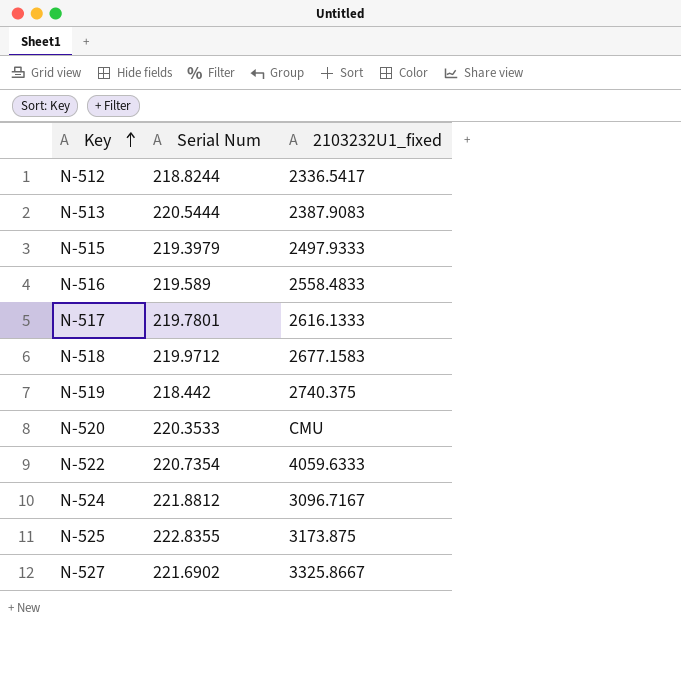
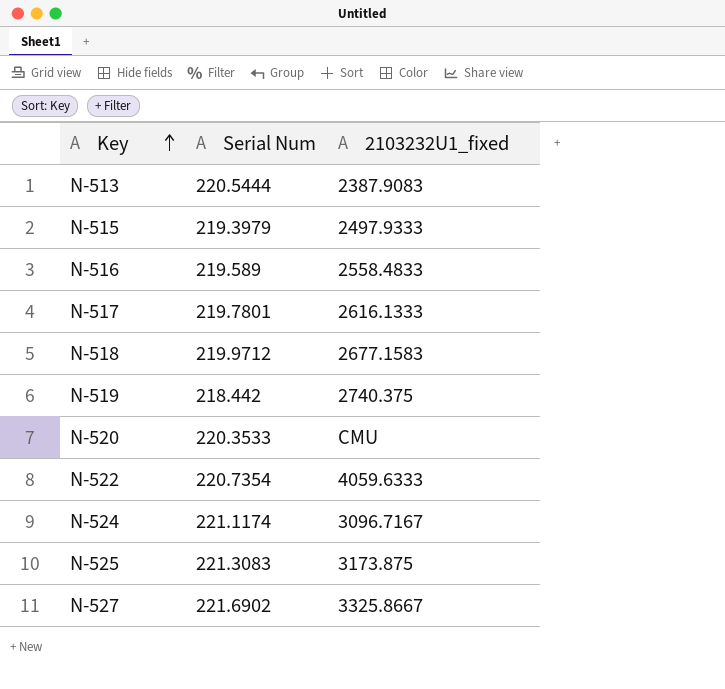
row N-512: 218.8244 | 2336.5417 -> none
N-524 | Serial Num: 221.8812 -> 221.1174
N-525 | Serial Num: 222.8355 -> 221.3083

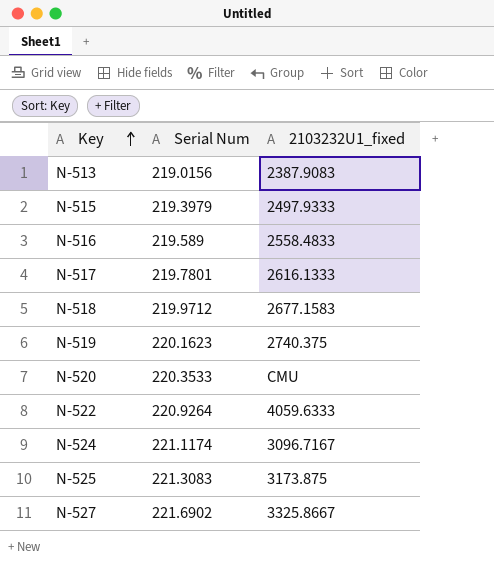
N-513 | Serial Num: 220.5444 -> 219.0156
N-519 | Serial Num: 218.442 -> 220.1623
N-522 | Serial Num: 220.7354 -> 220.9264

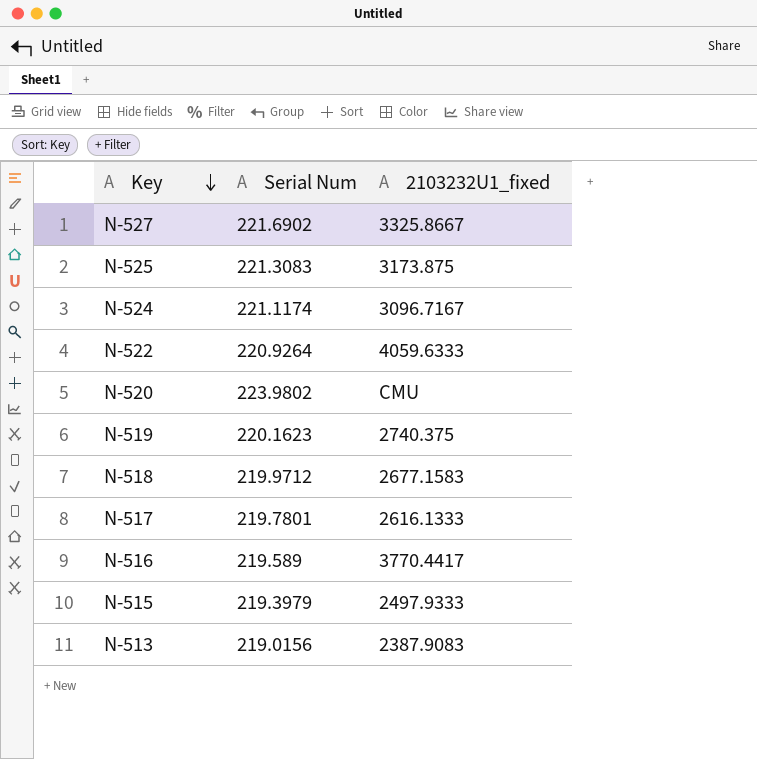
row order: Key ascending -> Key descending
N-520 | Serial Num: 220.3533 -> 223.9802
N-516 | 2103232U1_fixed: 2558.4833 -> 3770.4417

